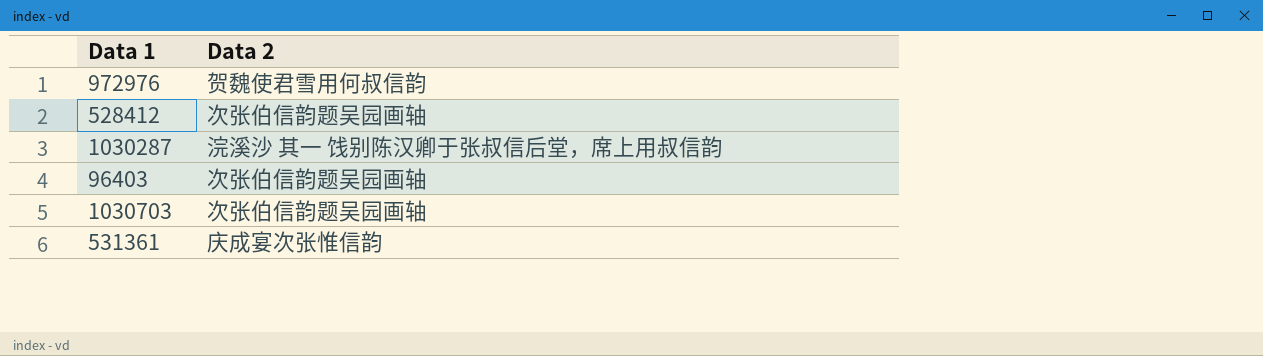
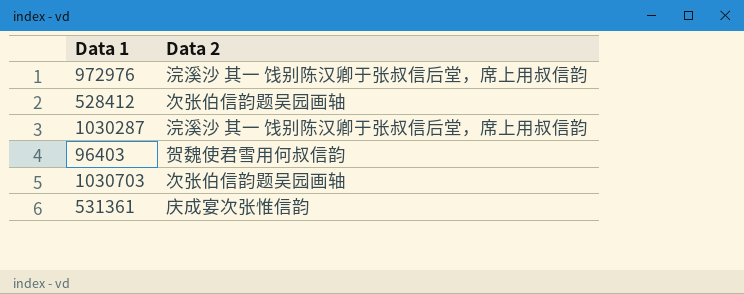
972976 | Data 2: 贺魏使君雪用何叔信韵 -> 浣溪沙 其一 饯别陈汉卿于张叔信后堂，席上用叔信韵
96403 | Data 2: 次张伯信韵题吴园画轴 -> 贺魏使君雪用何叔信韵

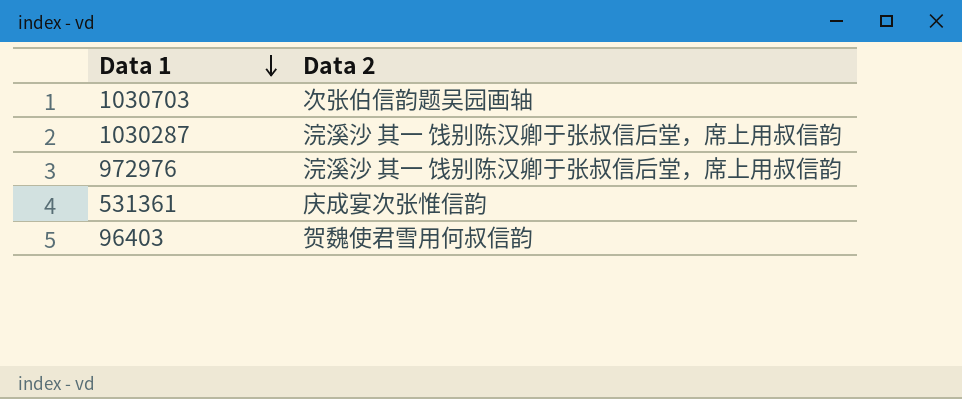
row order: none -> Data 1 descending
row 528412: 次张伯信韵题吴园画轴 -> none

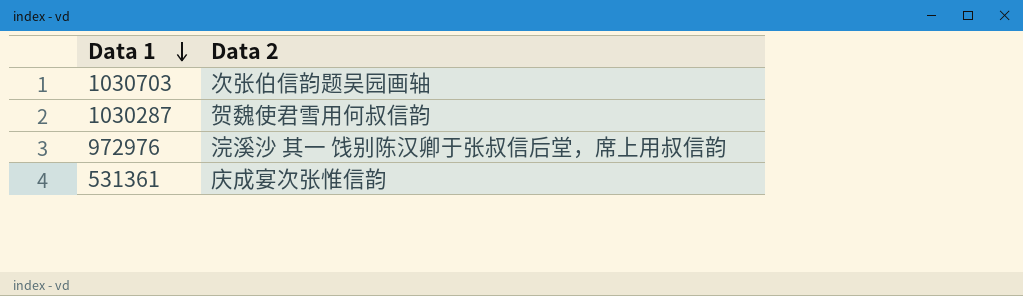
row 96403: 贺魏使君雪用何叔信韵 -> none
1030287 | Data 2: 浣溪沙 其一 饯别陈汉卿于张叔信后堂，席上用叔信韵 -> 贺魏使君雪用何叔信韵

